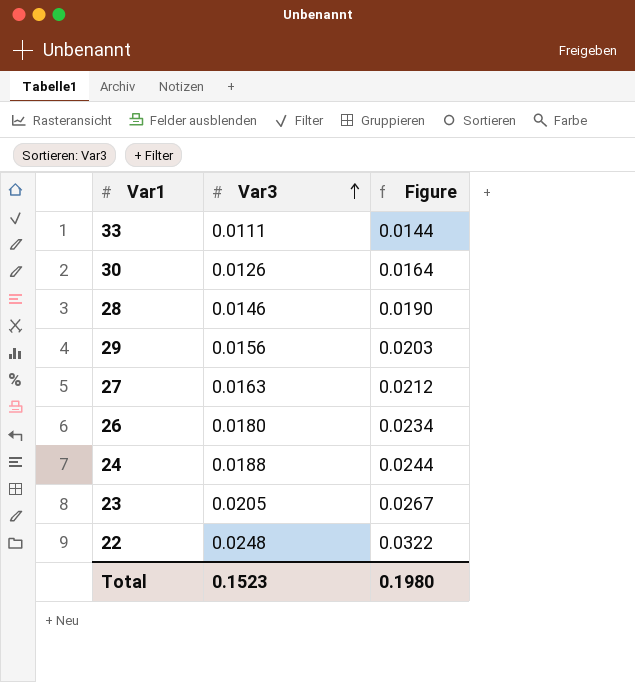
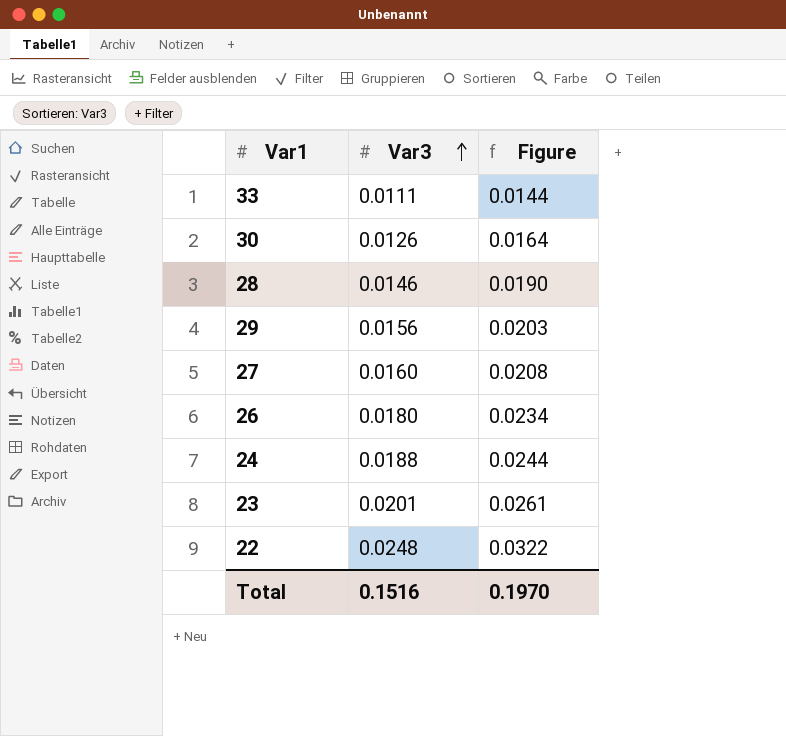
27 | Var3: 0.0163 -> 0.0160
27 | Figure: 0.0212 -> 0.0208
23 | Var3: 0.0205 -> 0.0201
23 | Figure: 0.0267 -> 0.0261
Total | Var3: 0.1523 -> 0.1516
Total | Figure: 0.1980 -> 0.1970

